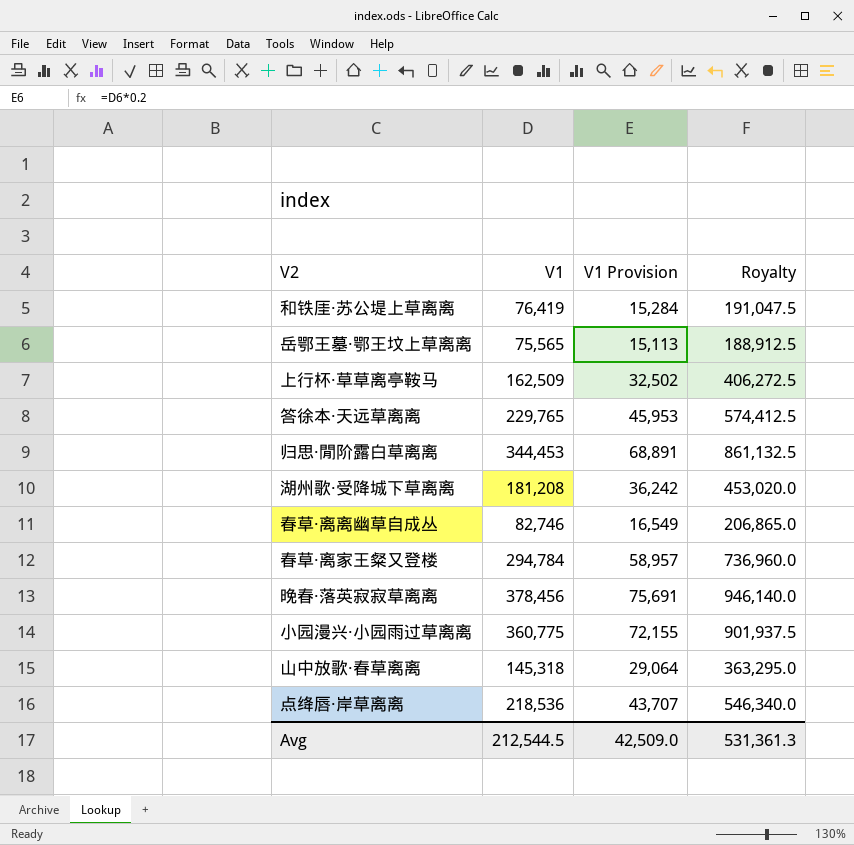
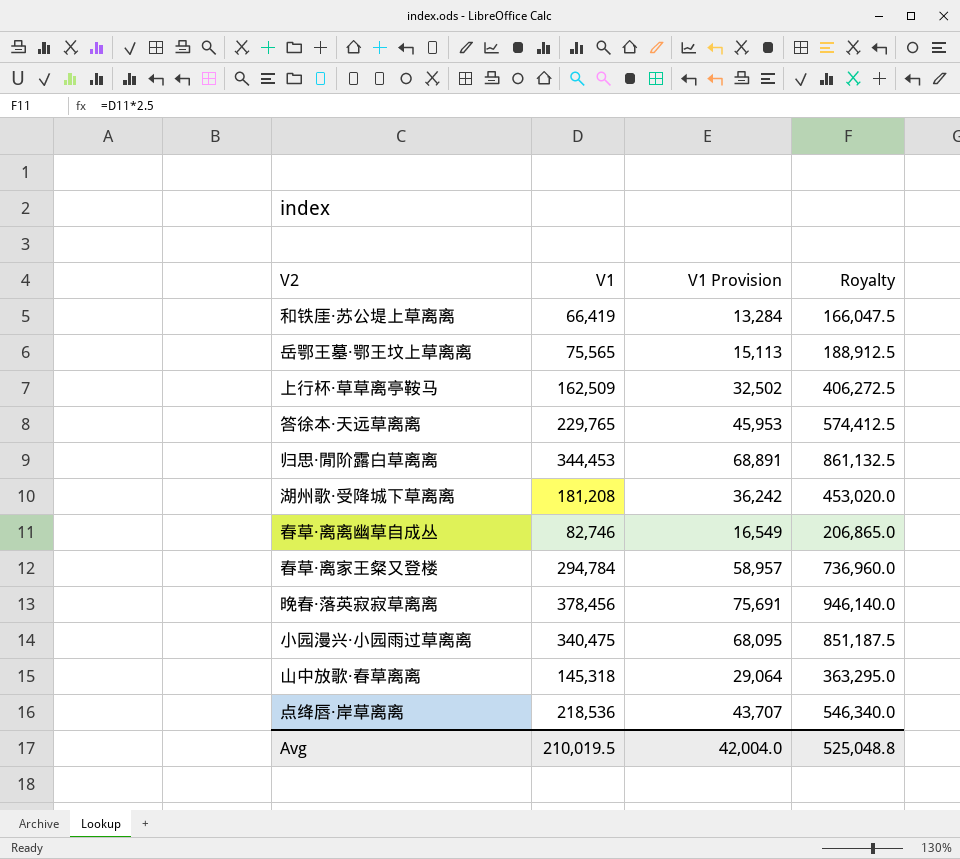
和铁厓·苏公堤上草离离 | V1: 76,419 -> 66,419
和铁厓·苏公堤上草离离 | V1 Provision: 15,284 -> 13,284
和铁厓·苏公堤上草离离 | Royalty: 191,047.5 -> 166,047.5
小园漫兴·小园雨过草离离 | V1: 360,775 -> 340,475
小园漫兴·小园雨过草离离 | V1 Provision: 72,155 -> 68,095
小园漫兴·小园雨过草离离 | Royalty: 901,937.5 -> 851,187.5
Avg | V1: 212,544.5 -> 210,019.5
Avg | V1 Provision: 42,509.0 -> 42,004.0
Avg | Royalty: 531,361.3 -> 525,048.8

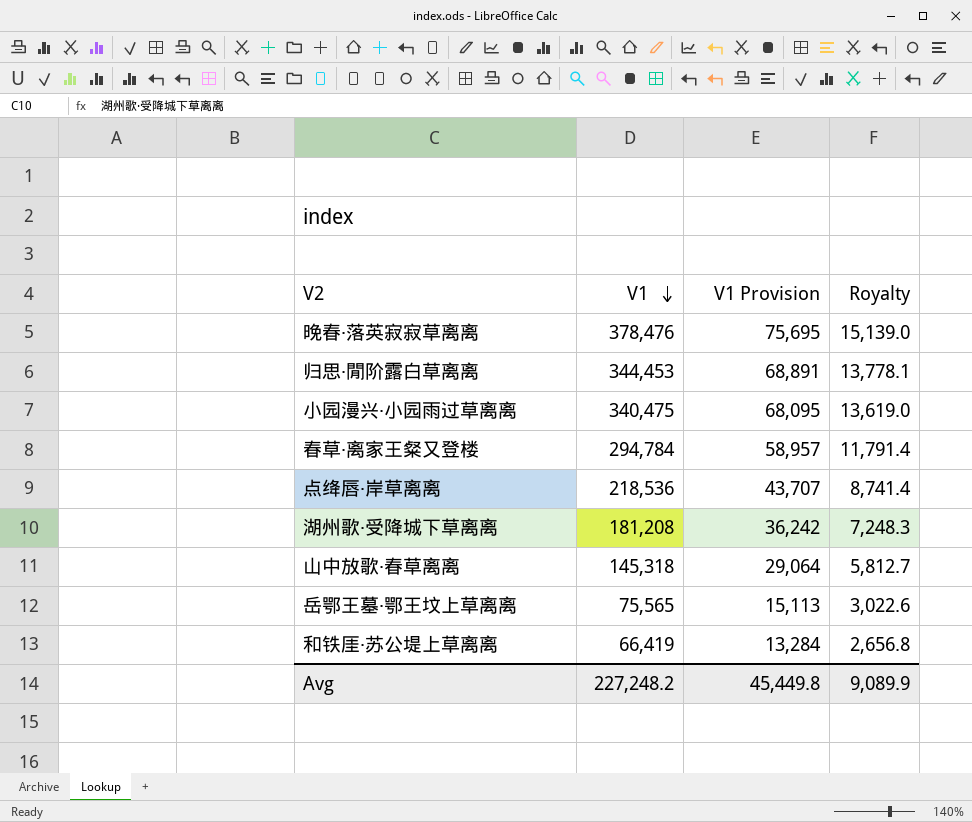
row order: none -> V1 descending
column Royalty | formula: [V1] * 2.5 -> [V1] * 0.04
row 上行杯·草草离亭鞍马: 162,509 | 32,502 | 406,272.5 -> none
row 答徐本·天远草离离: 229,765 | 45,953 | 574,412.5 -> none
row 春草·离离幽草自成丛: 82,746 | 16,549 | 206,865.0 -> none
晚春·落英寂寂草离离 | V1: 378,456 -> 378,476
晚春·落英寂寂草离离 | V1 Provision: 75,691 -> 75,695
Avg | V1: 210,019.5 -> 227,248.2
Avg | V1 Provision: 42,004.0 -> 45,449.8
Avg | Royalty: 525,048.8 -> 9,089.9

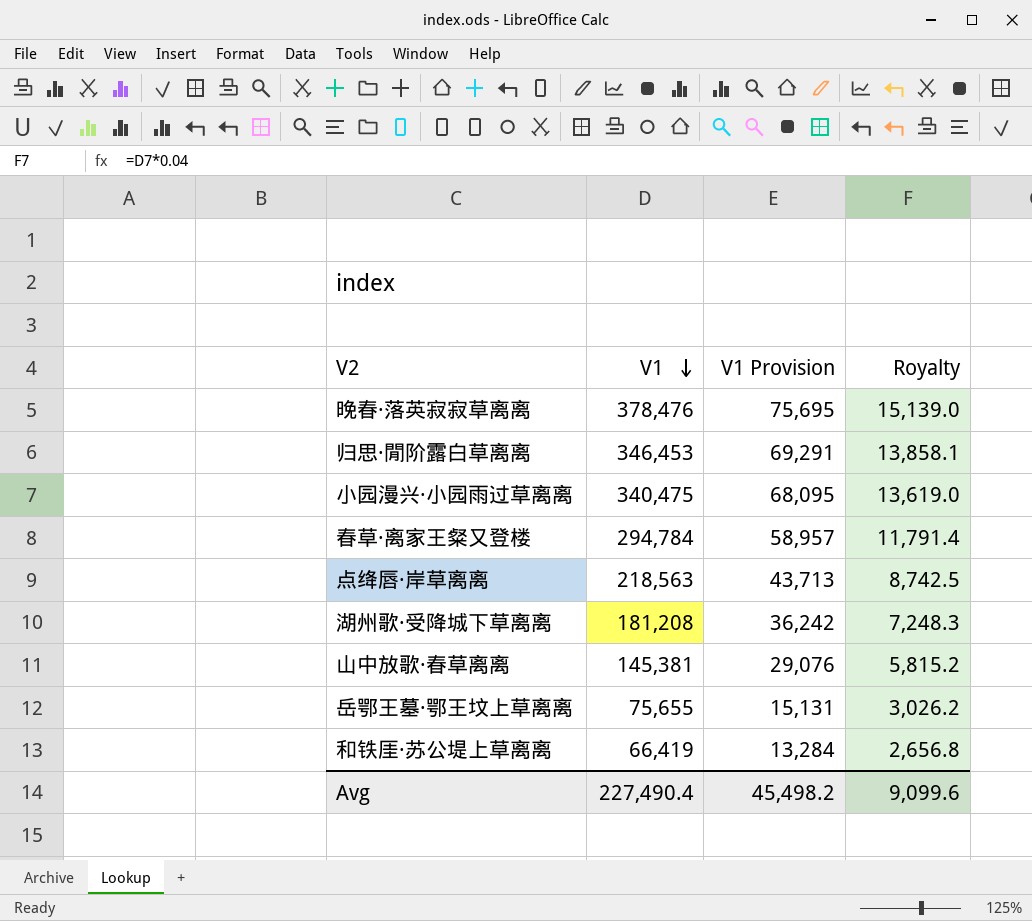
归思·閒阶露白草离离 | V1: 344,453 -> 346,453
归思·閒阶露白草离离 | V1 Provision: 68,891 -> 69,291
归思·閒阶露白草离离 | Royalty: 13,778.1 -> 13,858.1
点绛唇·岸草离离 | V1: 218,536 -> 218,563
点绛唇·岸草离离 | V1 Provision: 43,707 -> 43,713
点绛唇·岸草离离 | Royalty: 8,741.4 -> 8,742.5
山中放歌·春草离离 | V1: 145,318 -> 145,381
山中放歌·春草离离 | V1 Provision: 29,064 -> 29,076
山中放歌·春草离离 | Royalty: 5,812.7 -> 5,815.2
岳鄂王墓·鄂王坟上草离离 | V1: 75,565 -> 75,655
岳鄂王墓·鄂王坟上草离离 | V1 Provision: 15,113 -> 15,131
岳鄂王墓·鄂王坟上草离离 | Royalty: 3,022.6 -> 3,026.2
Avg | V1: 227,248.2 -> 227,490.4
Avg | V1 Provision: 45,449.8 -> 45,498.2
Avg | Royalty: 9,089.9 -> 9,099.6

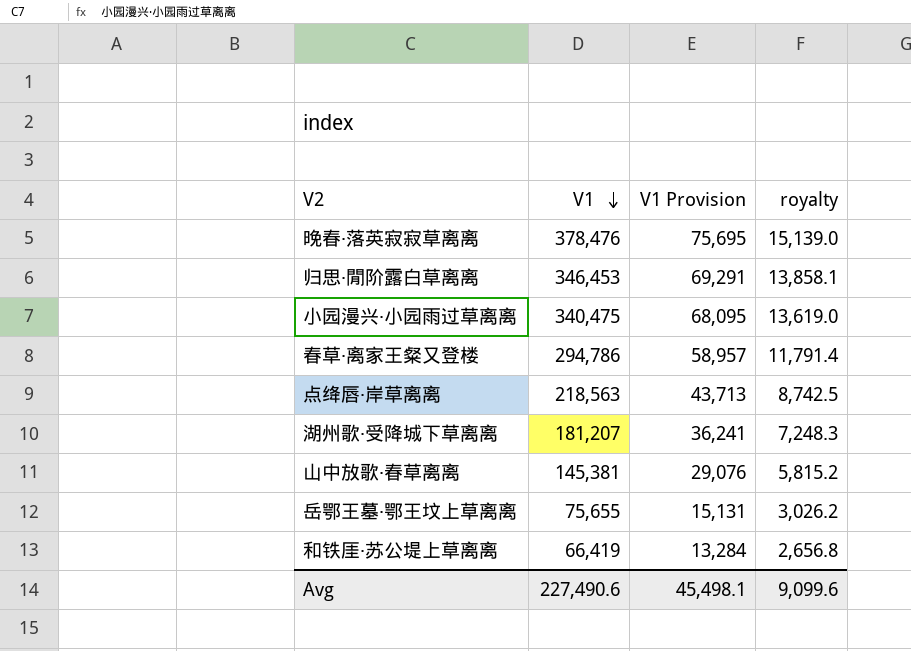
column name: Royalty -> royalty
春草·离家王粲又登楼 | V1: 294,784 -> 294,786
湖州歌·受降城下草离离 | V1: 181,208 -> 181,207
湖州歌·受降城下草离离 | V1 Provision: 36,242 -> 36,241
Avg | V1: 227,490.4 -> 227,490.6
Avg | V1 Provision: 45,498.2 -> 45,498.1

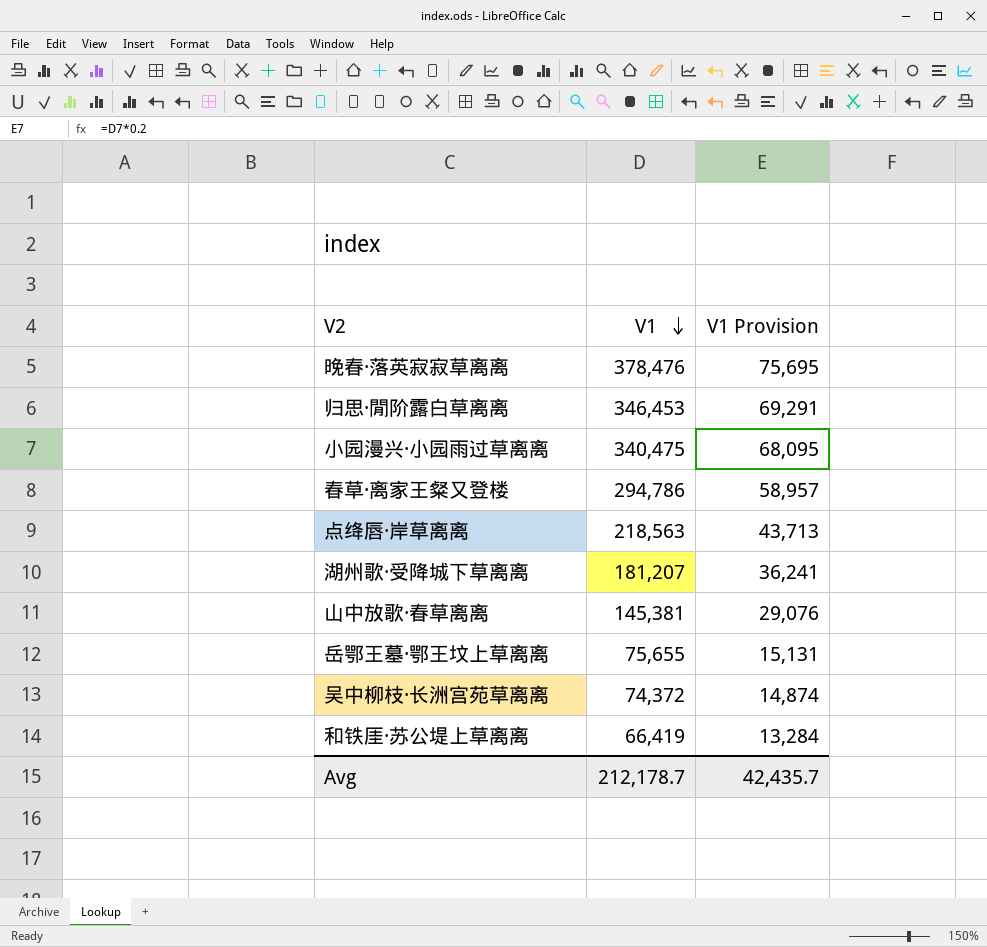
column royalty | formula: [V1] * 0.04 -> none
row 吴中柳枝·长洲宫苑草离离: none -> 74,372 | 14,874
Avg | V1: 227,490.6 -> 212,178.7
Avg | V1 Provision: 45,498.1 -> 42,435.7

